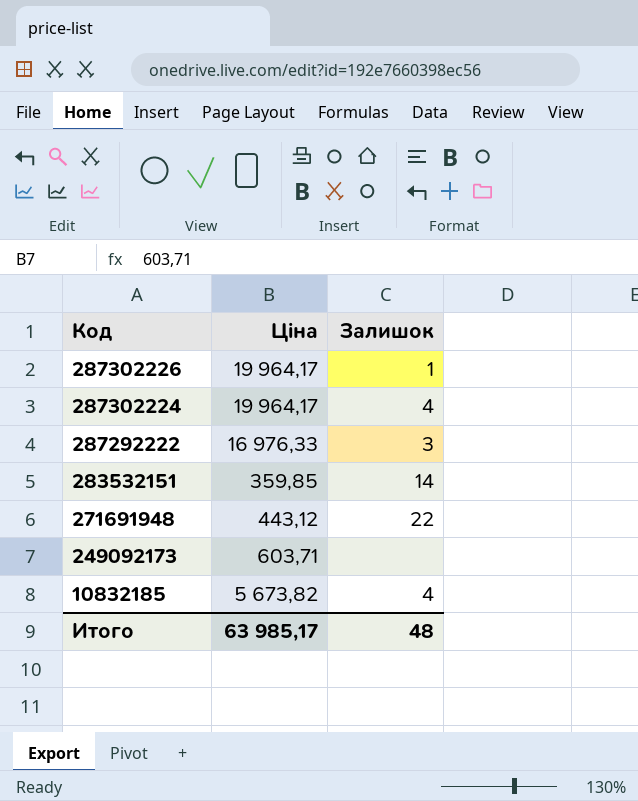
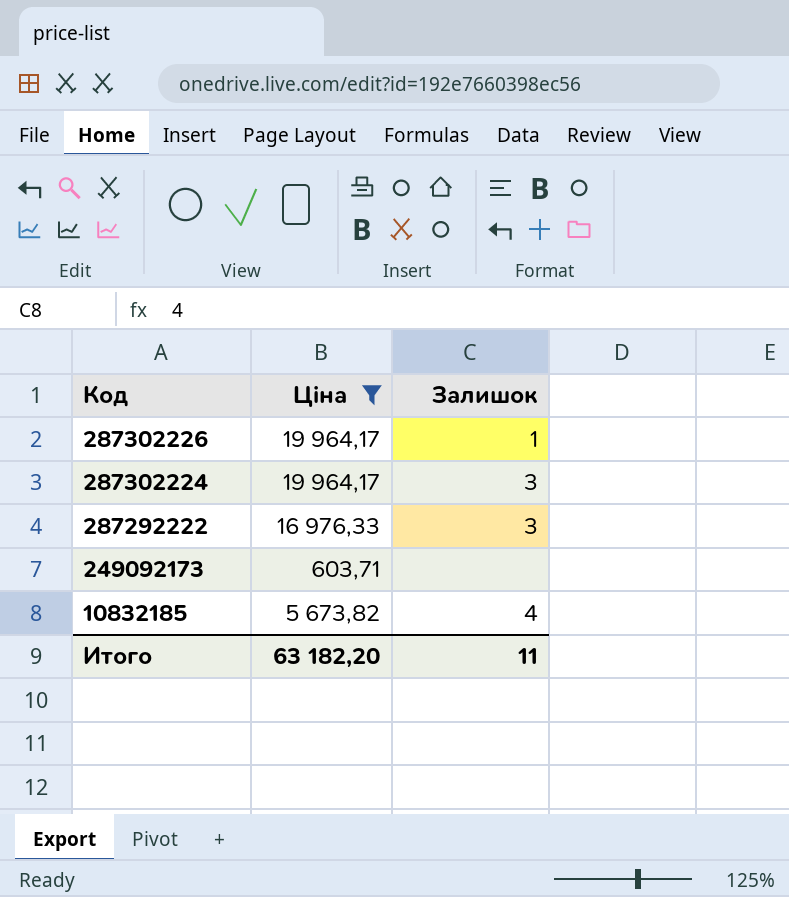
filter: none -> Ціна >= 603,71
287302224 | Залишок: 4 -> 3
Итого | Ціна: 63 985,17 -> 63 182,20
Итого | Залишок: 48 -> 11

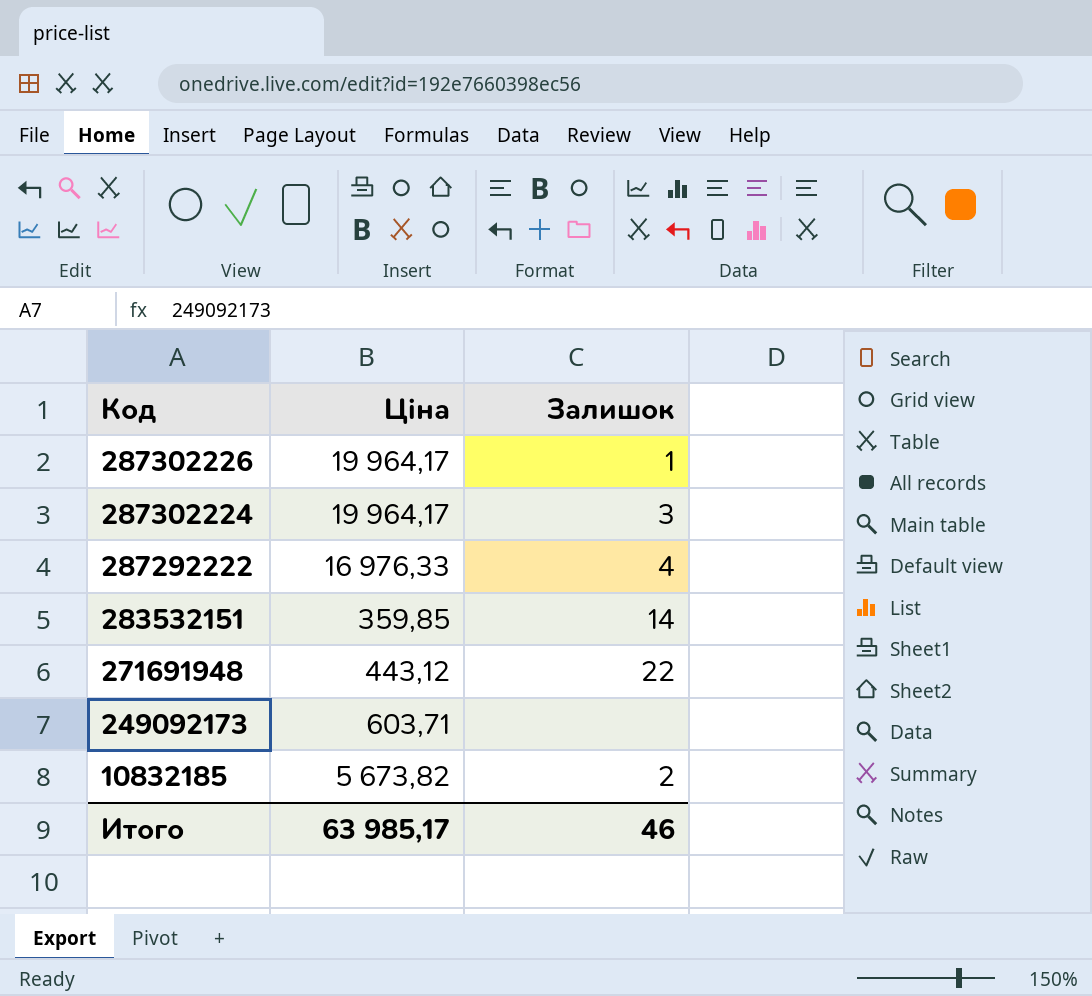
filter: Ціна >= 603,71 -> none
287292222 | Залишок: 3 -> 4
10832185 | Залишок: 4 -> 2
Итого | Ціна: 63 182,20 -> 63 985,17
Итого | Залишок: 11 -> 46

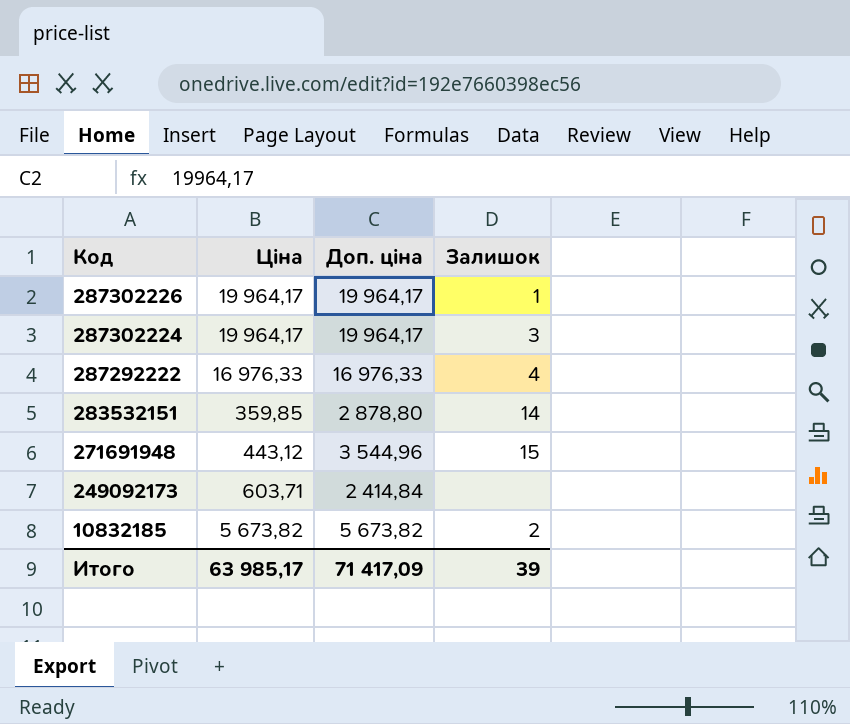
column Доп. ціна | position: none -> 3
271691948 | Залишок: 22 -> 15
Итого | Залишок: 46 -> 39

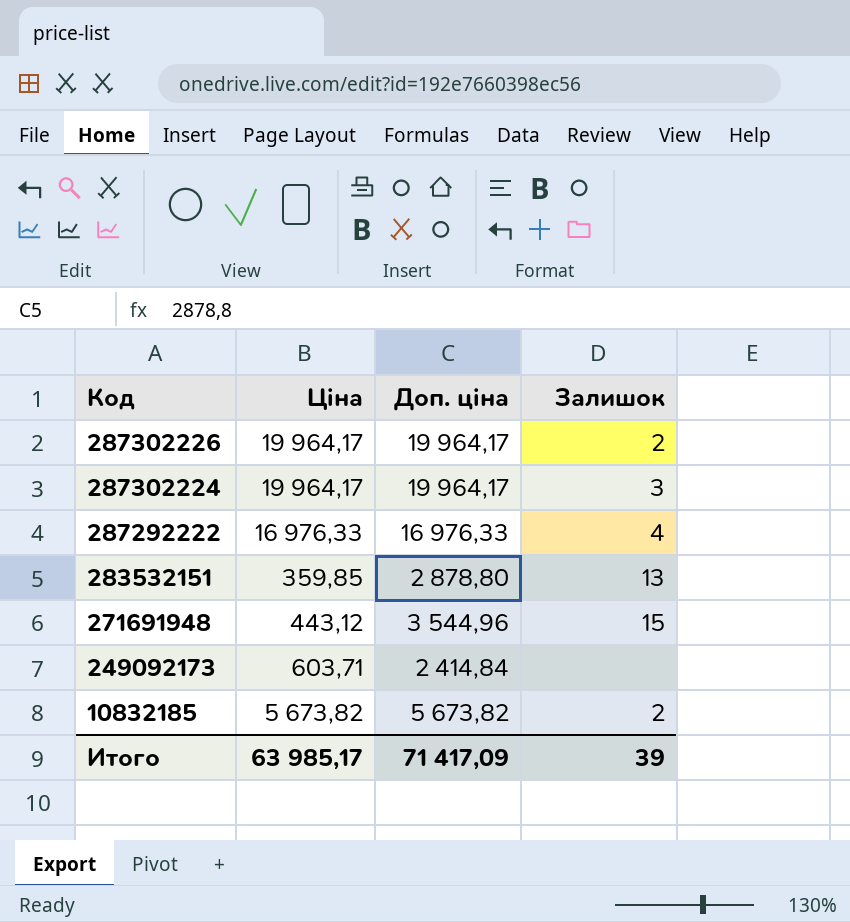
287302226 | Залишок: 1 -> 2
283532151 | Залишок: 14 -> 13

